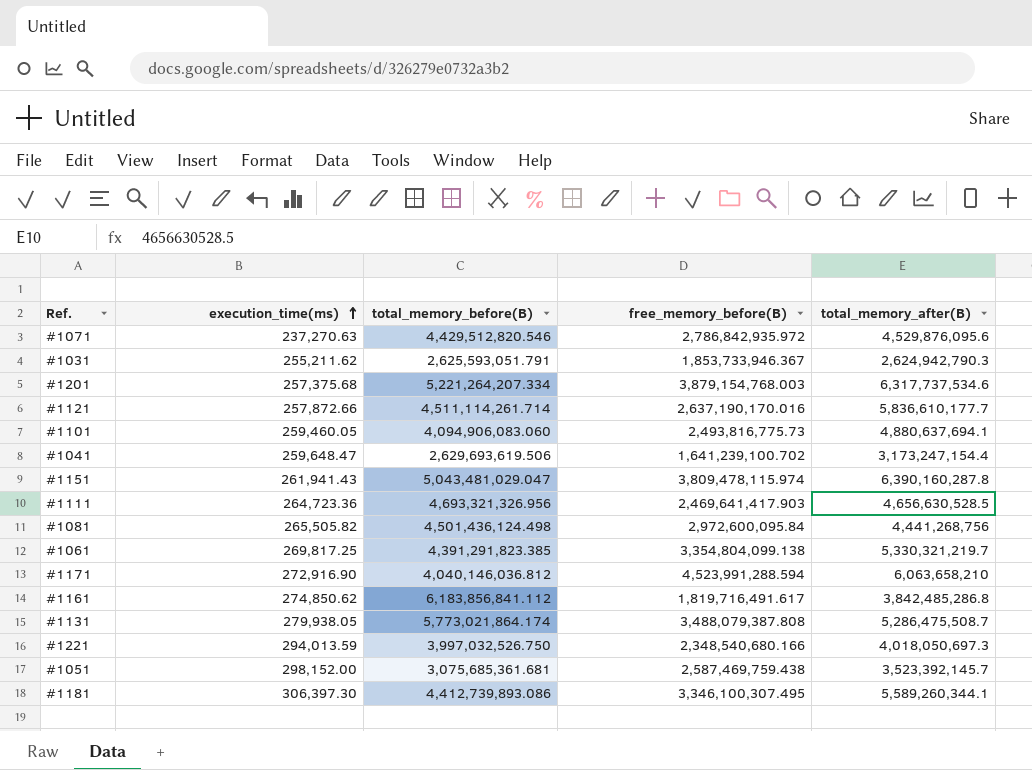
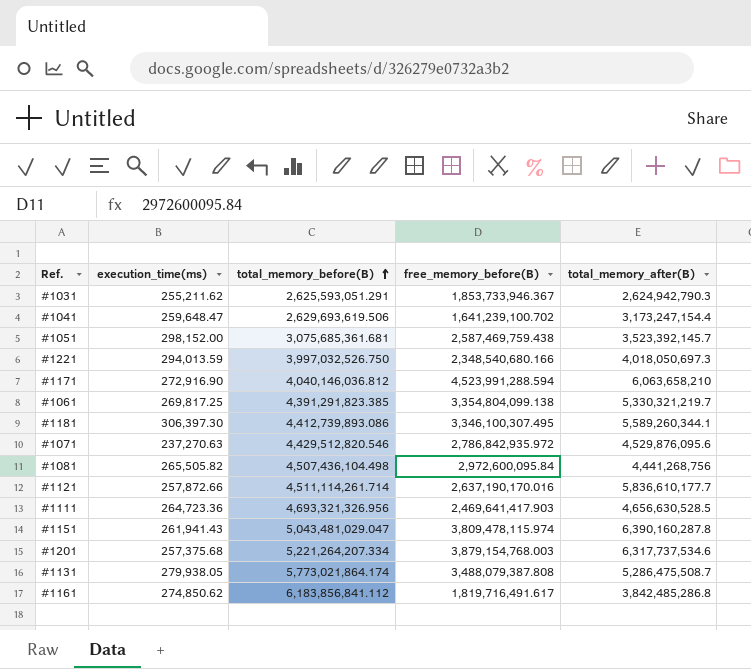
row order: execution_time(ms) ascending -> total_memory_before(B) ascending
row #1101: 259,460.05 | 4,094,906,083.060 | 2,493,816,775.73 | 4,880,637,694.1 -> none
#1031 | total_memory_before(B): 2,625,593,051.791 -> 2,625,593,051.291
#1081 | total_memory_before(B): 4,501,436,124.498 -> 4,507,436,104.498

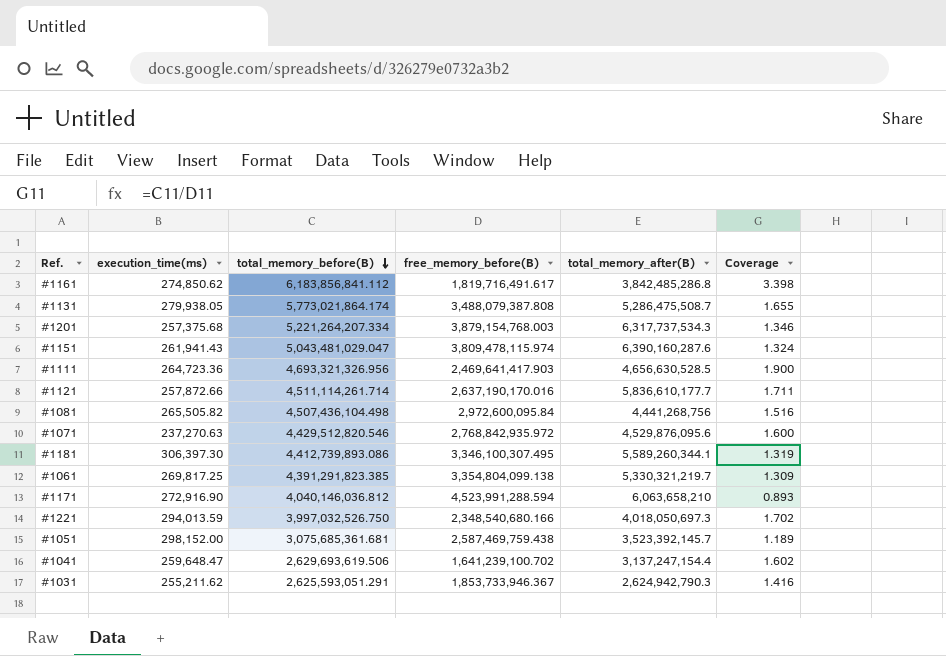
row order: total_memory_before(B) ascending -> total_memory_before(B) descending
column Coverage | formula: none -> [total_memory_before(B)] / [free_memory_before(B)]
#1201 | total_memory_after(B): 6,317,737,534.6 -> 6,317,737,534.3
#1151 | total_memory_after(B): 6,390,160,287.8 -> 6,390,160,287.6
#1071 | free_memory_before(B): 2,786,842,935.972 -> 2,768,842,935.972
#1041 | total_memory_after(B): 3,173,247,154.4 -> 3,137,247,154.4

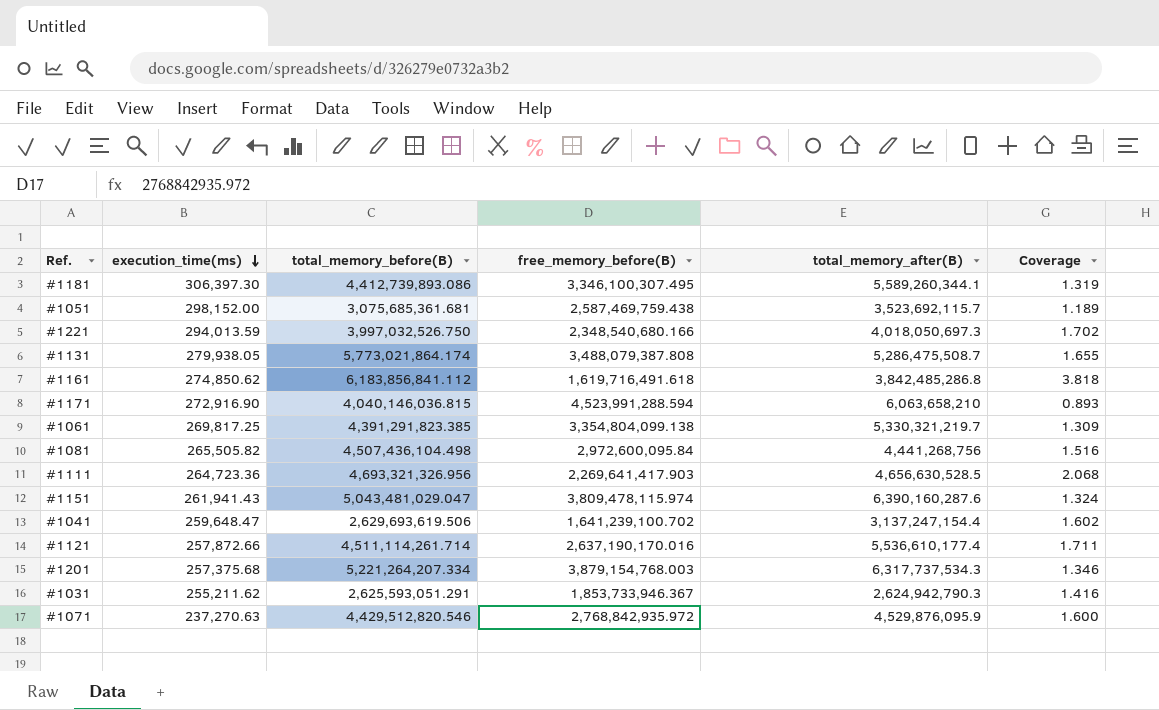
row order: total_memory_before(B) descending -> execution_time(ms) descending
#1051 | total_memory_after(B): 3,523,392,145.7 -> 3,523,692,115.7
#1161 | free_memory_before(B): 1,819,716,491.617 -> 1,619,716,491.618
#1161 | Coverage: 3.398 -> 3.818
#1171 | total_memory_before(B): 4,040,146,036.812 -> 4,040,146,036.815
#1111 | free_memory_before(B): 2,469,641,417.903 -> 2,269,641,417.903
#1111 | Coverage: 1.900 -> 2.068
#1121 | total_memory_after(B): 5,836,610,177.7 -> 5,536,610,177.4
#1071 | total_memory_after(B): 4,529,876,095.6 -> 4,529,876,095.9

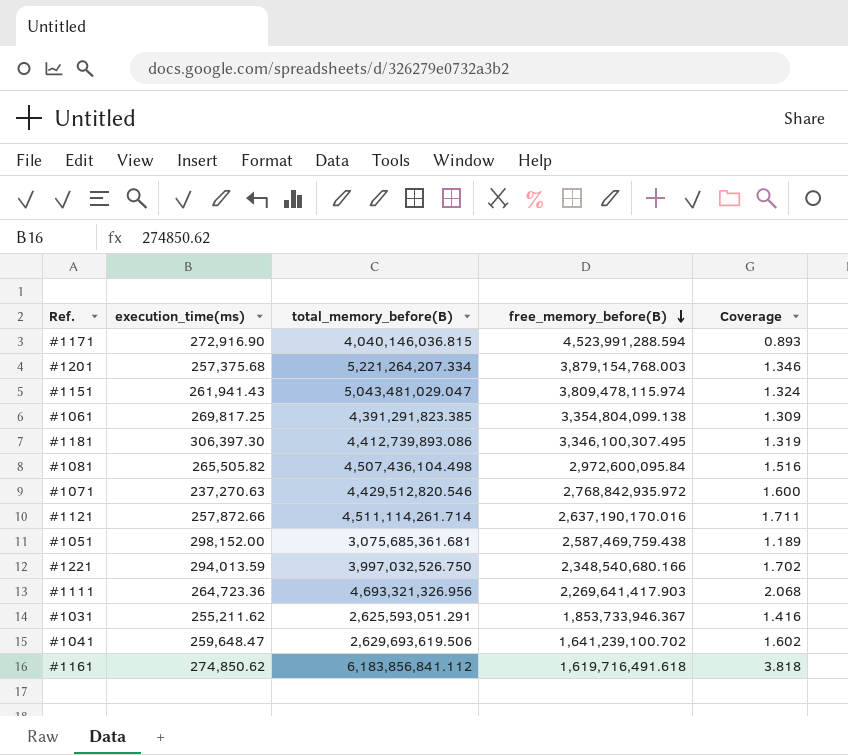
row order: execution_time(ms) descending -> free_memory_before(B) descending
column total_memory_after(B) | position: 5 -> none
row #1131: 279,938.05 | 5,773,021,864.174 | 3,488,079,387.808 | 5,286,475,508.7 | 1.655 -> none

